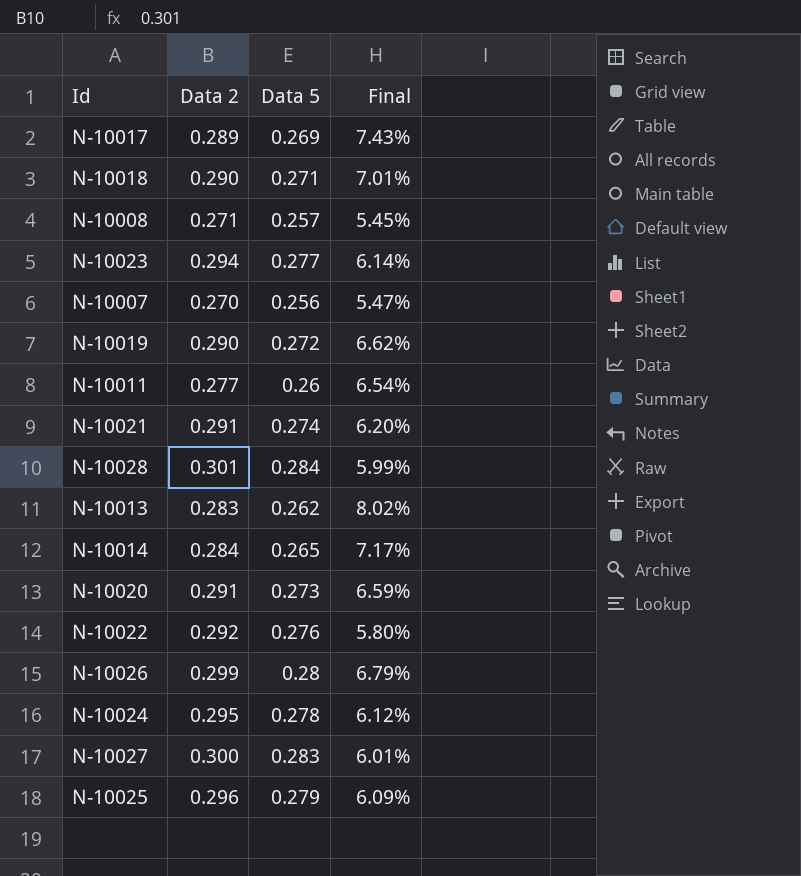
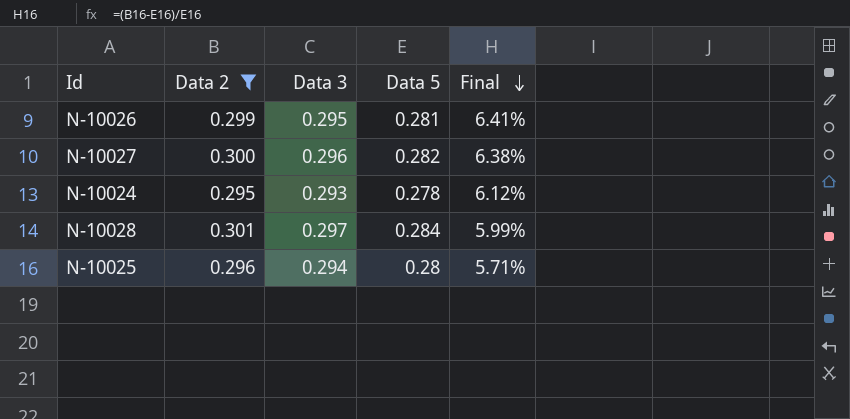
filter: none -> Data 2 >= 0.295
row order: none -> Final descending
column Data 3 | position: none -> 3
N-10026 | Data 5: 0.28 -> 0.281
N-10026 | Final: 6.79% -> 6.41%
N-10027 | Data 5: 0.283 -> 0.282
N-10027 | Final: 6.01% -> 6.38%
N-10025 | Data 5: 0.279 -> 0.28
N-10025 | Final: 6.09% -> 5.71%

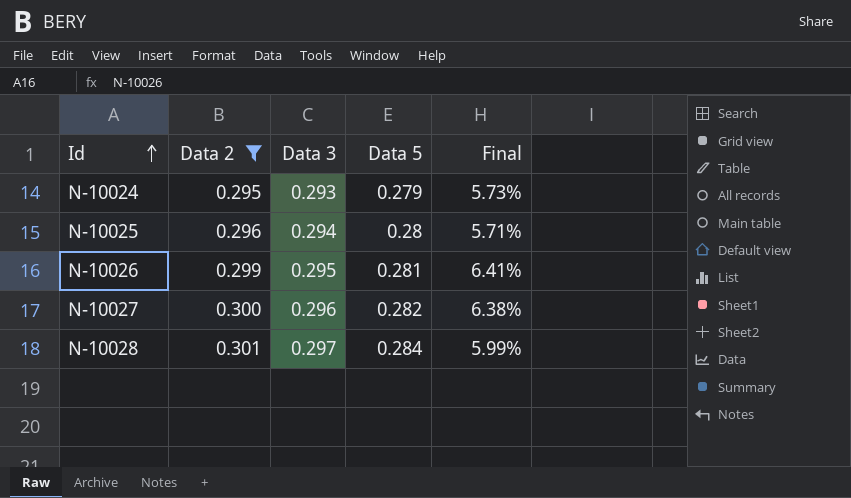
row order: Final descending -> Id ascending
N-10024 | Data 5: 0.278 -> 0.279
N-10024 | Final: 6.12% -> 5.73%

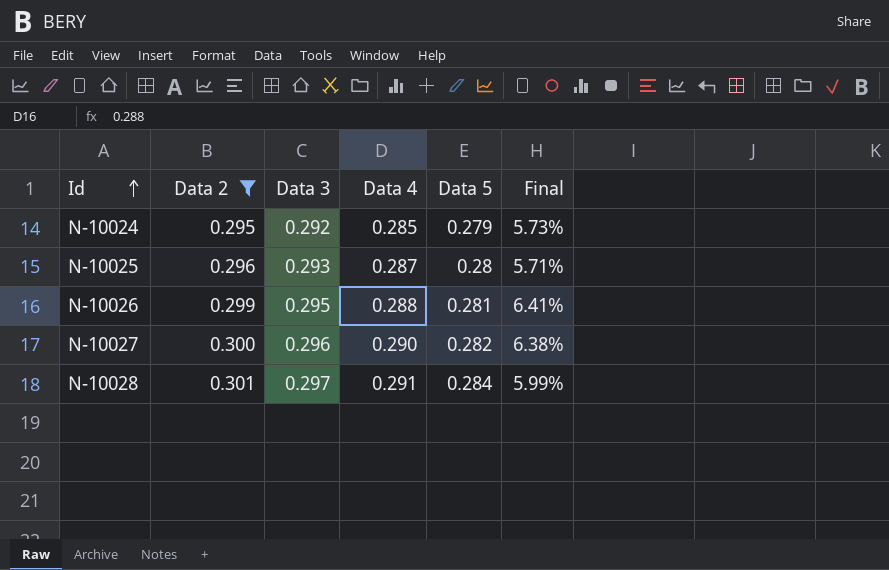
column Data 4 | position: none -> 4
N-10024 | Data 3: 0.293 -> 0.292
N-10025 | Data 3: 0.294 -> 0.293

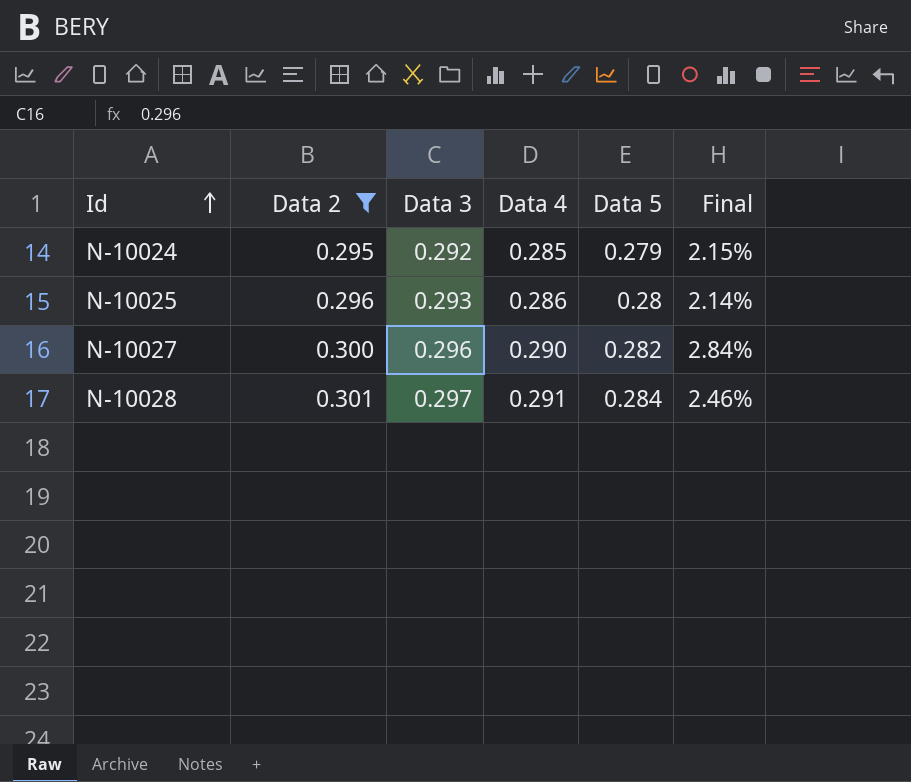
column Final | formula: ([Data 2] - [Data 5]) / [Data 5] -> ([Data 4] - [Data 5]) / [Data 5]
row N-10026: 0.299 | 0.295 | 0.288 | 0.281 | 6.41% -> none
N-10025 | Data 4: 0.287 -> 0.286

